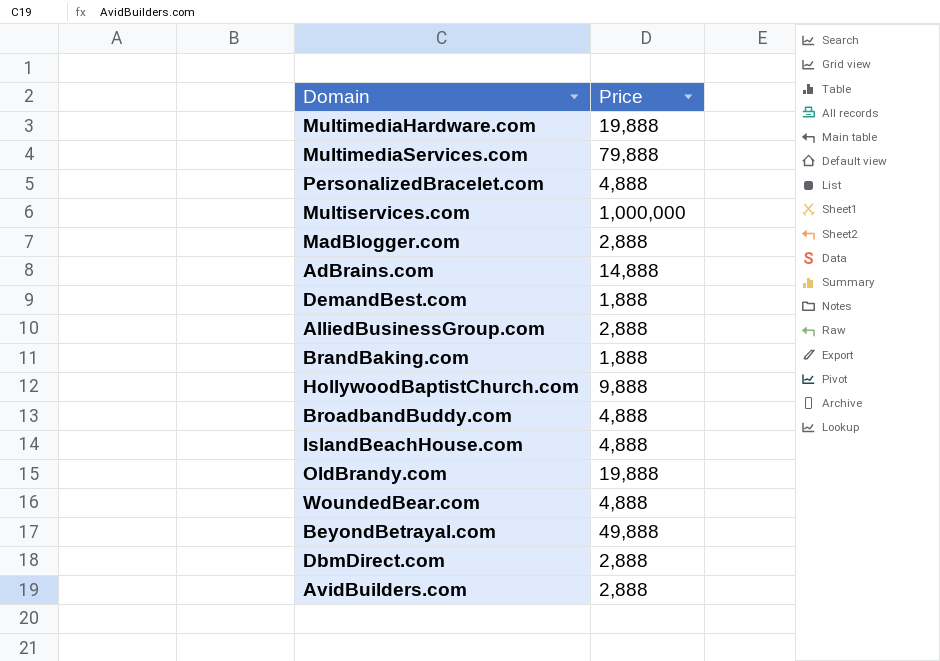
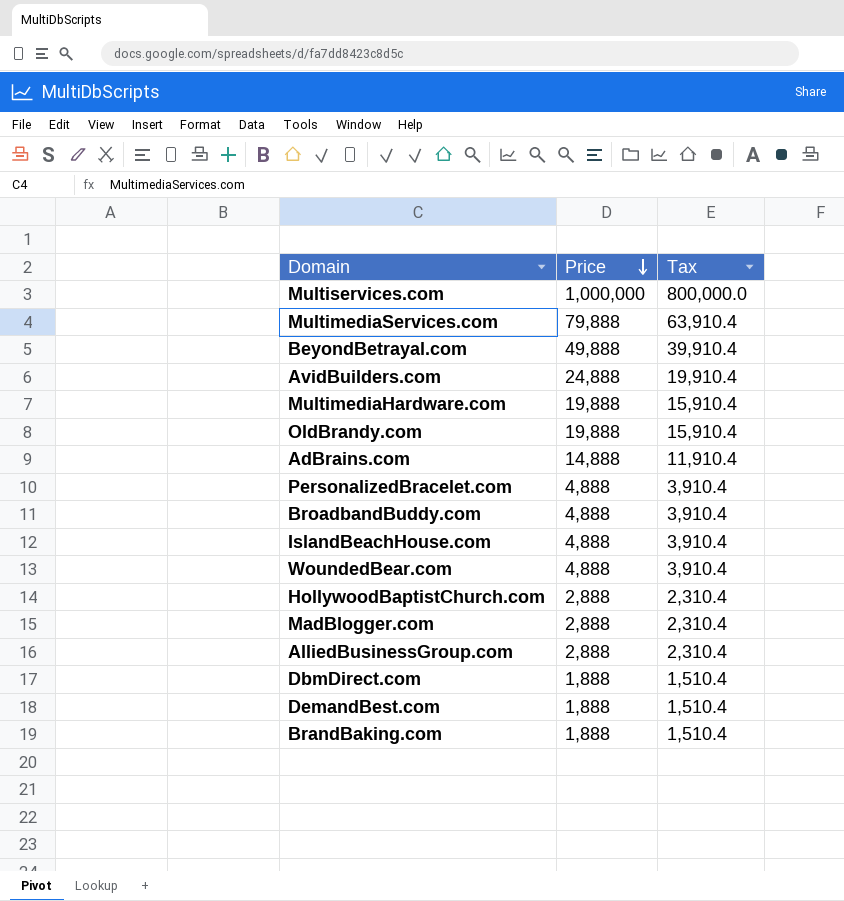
row order: none -> Price descending
column Tax | formula: none -> [Price] * 0.8
AvidBuilders.com | Price: 2,888 -> 24,888
HollywoodBaptistChurch.com | Price: 9,888 -> 2,888
DbmDirect.com | Price: 2,888 -> 1,888

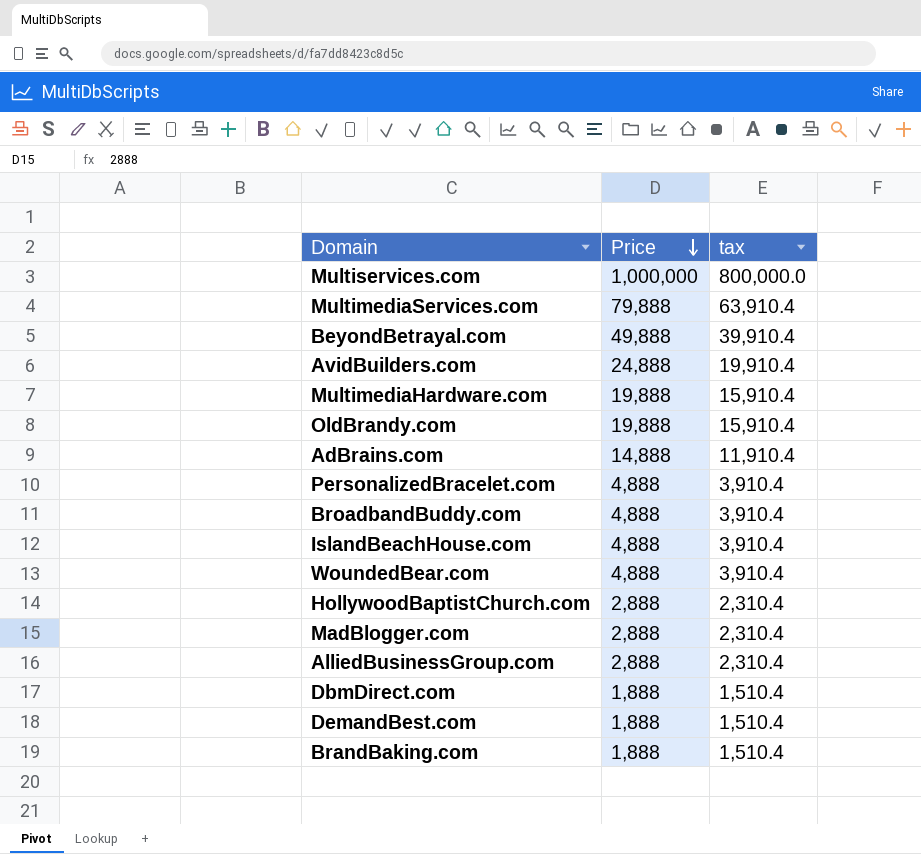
column name: Tax -> tax

